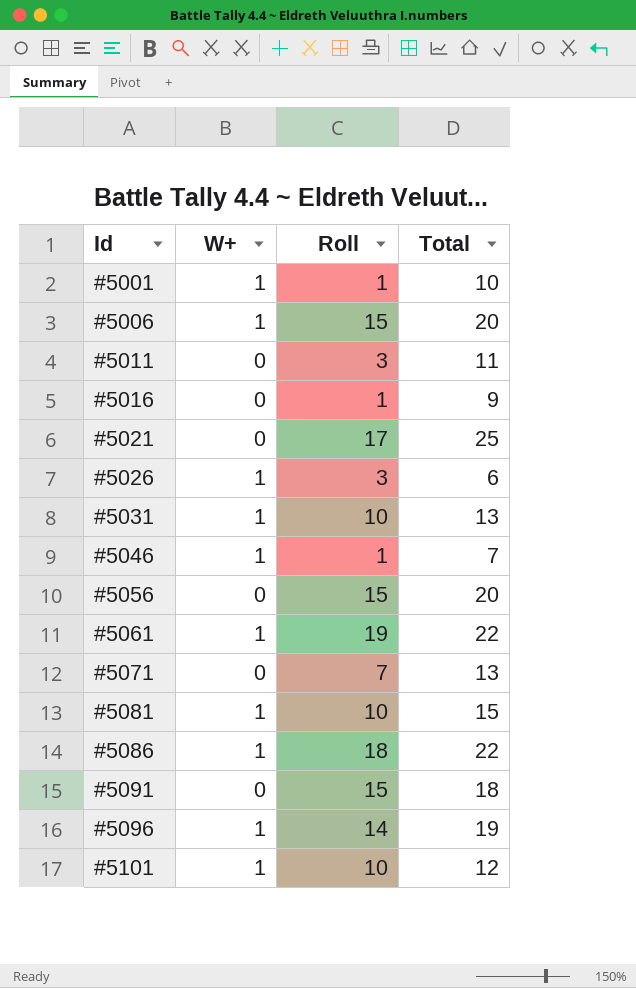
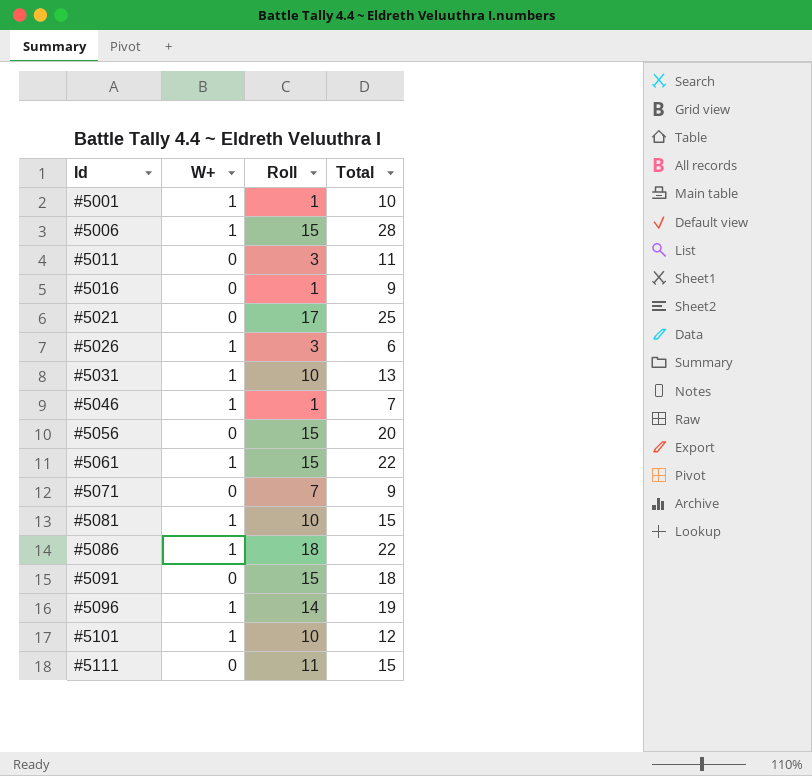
#5006 | Total: 20 -> 28
#5061 | Roll: 19 -> 15
#5071 | Total: 13 -> 9
row #5111: none -> 0 | 11 | 15

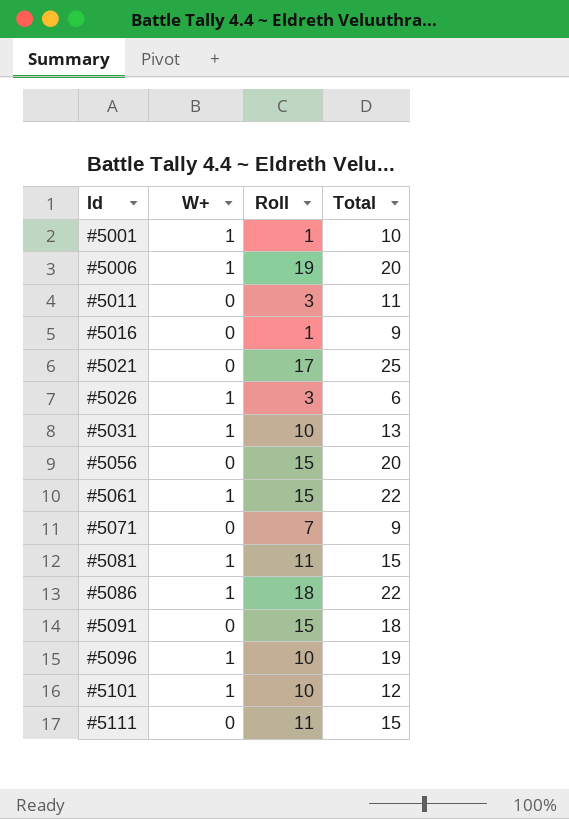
row #5046: 1 | 1 | 7 -> none
#5006 | Roll: 15 -> 19
#5006 | Total: 28 -> 20
#5081 | Roll: 10 -> 11
#5096 | Roll: 14 -> 10

